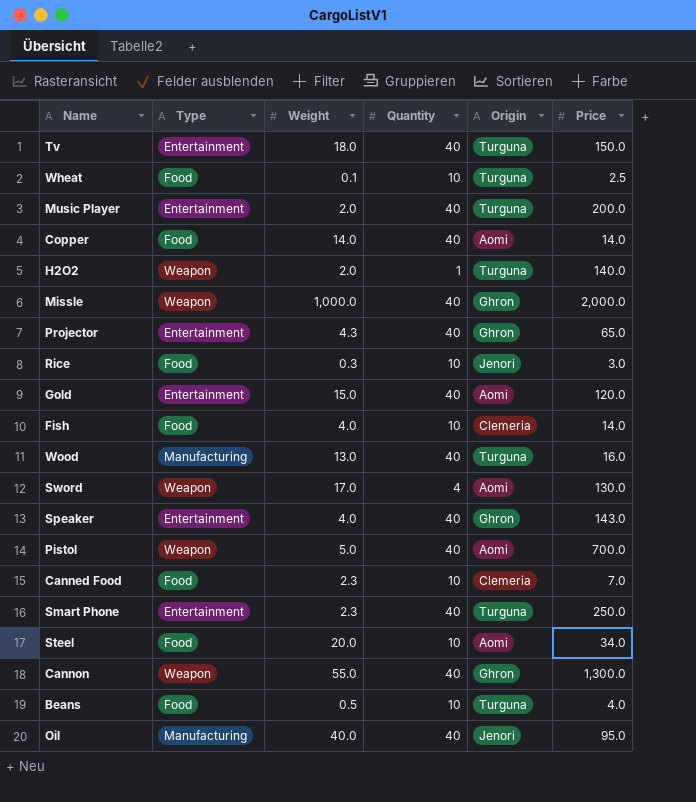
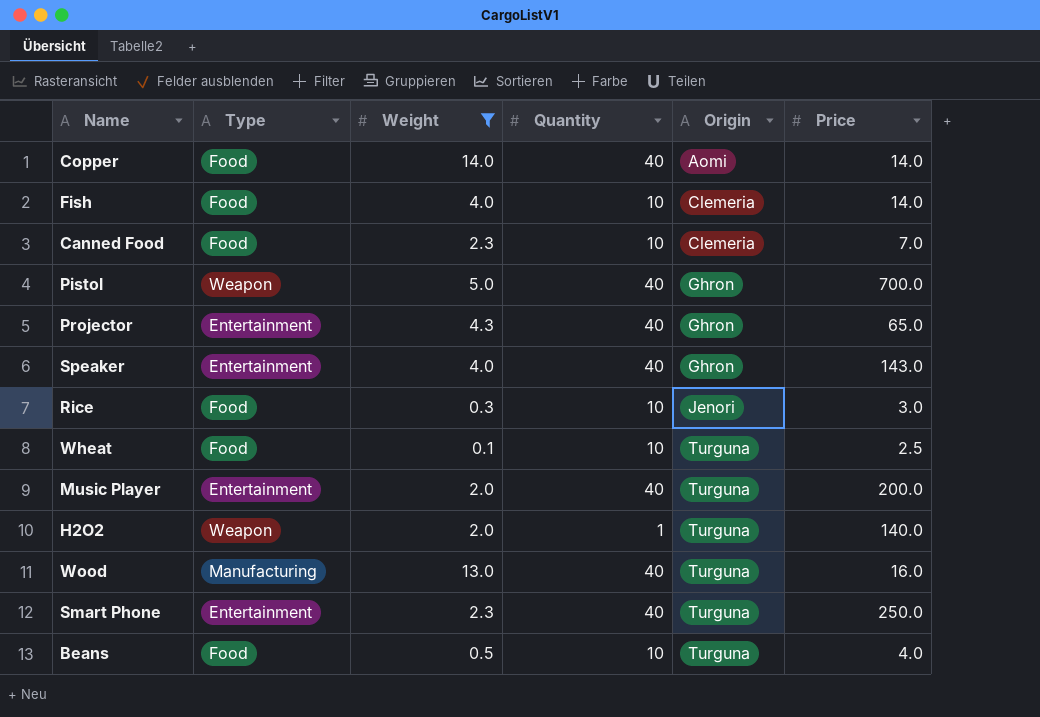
filter: none -> Weight <= 14.0
row order: none -> Origin ascending
Pistol | Origin: Aomi -> Ghron

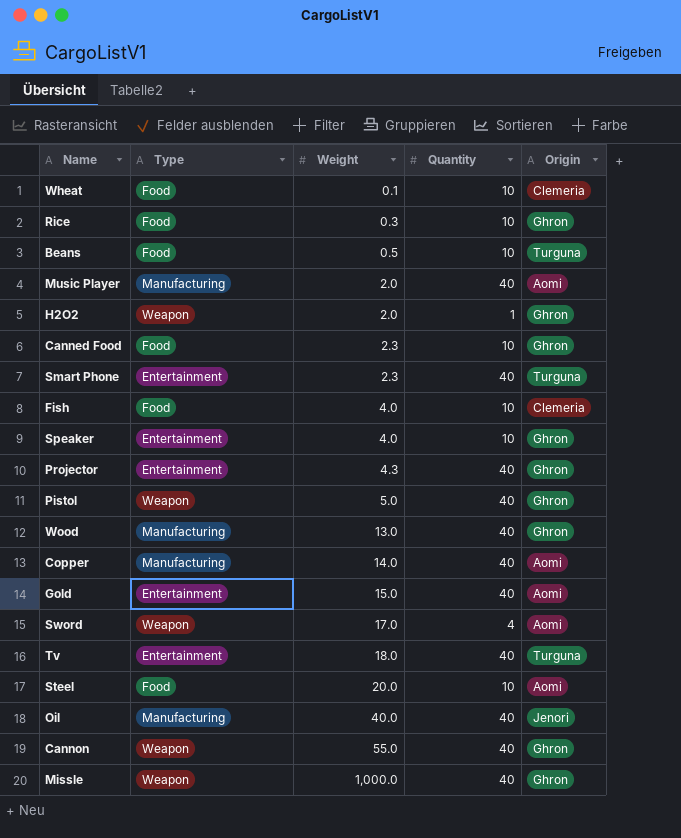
filter: Weight <= 14.0 -> none
row order: Origin ascending -> Weight ascending
column Price | position: 6 -> none
Wheat | Origin: Turguna -> Clemeria
Rice | Origin: Jenori -> Ghron
Music Player | Type: Entertainment -> Manufacturing
Music Player | Origin: Turguna -> Aomi
H2O2 | Origin: Turguna -> Ghron
Canned Food | Origin: Clemeria -> Ghron
Speaker | Quantity: 40 -> 10
Wood | Origin: Turguna -> Ghron
Copper | Type: Food -> Manufacturing

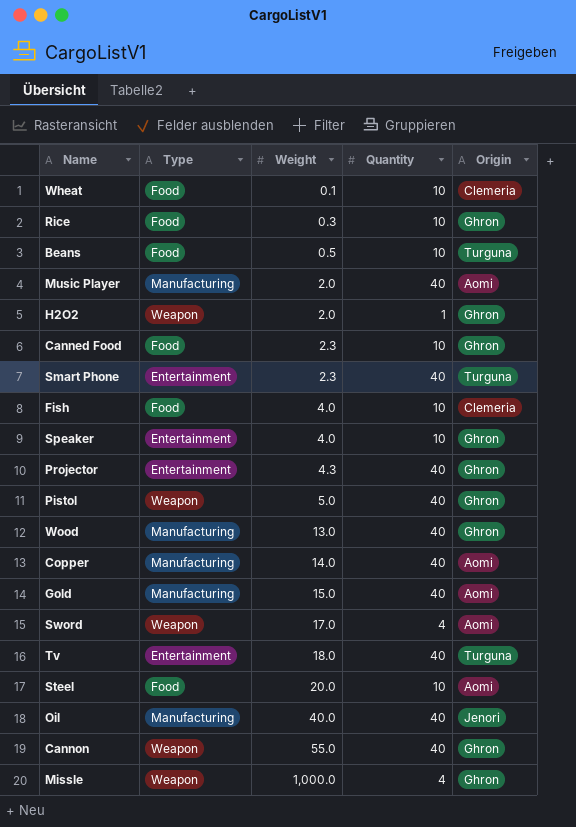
Gold | Type: Entertainment -> Manufacturing
Missle | Quantity: 40 -> 4

